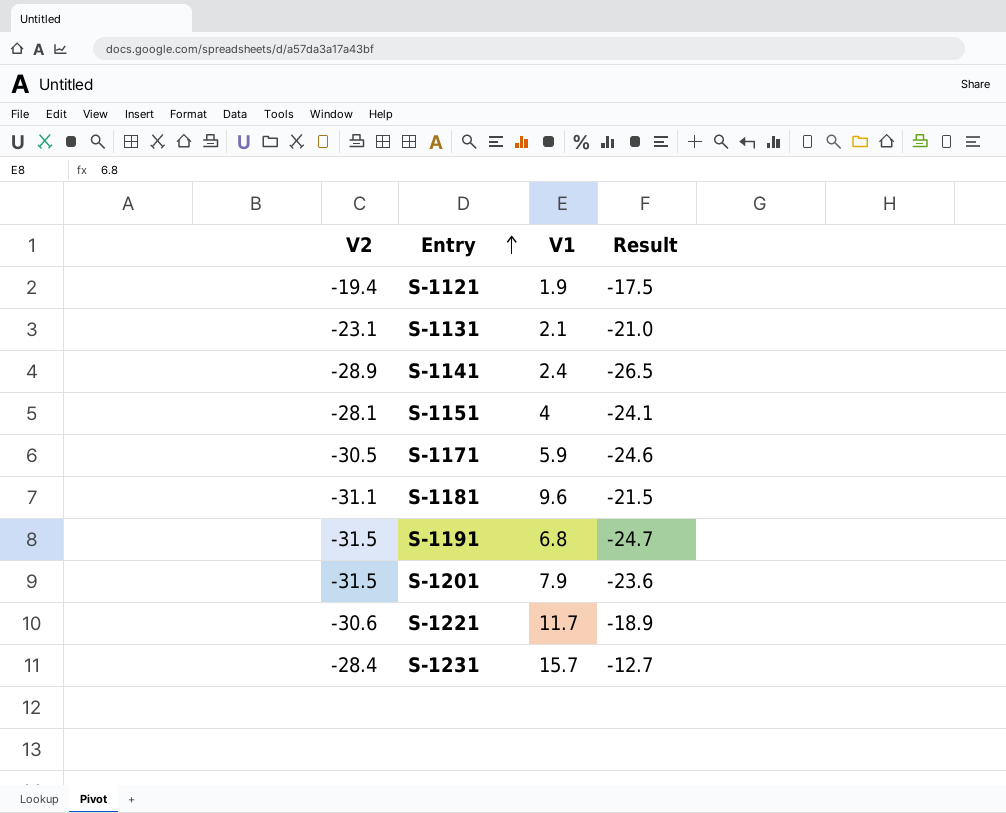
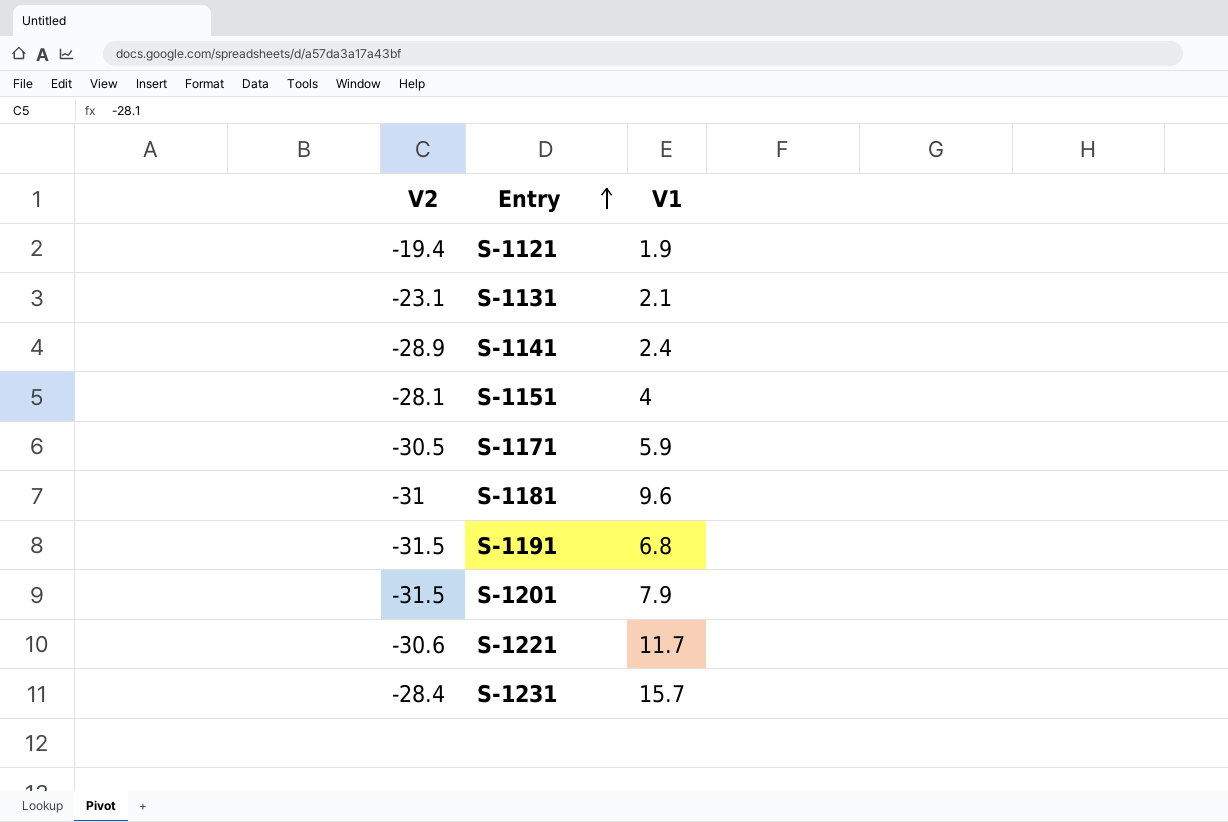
column Result | formula: [V2] + [V1] -> none
S-1181 | V2: -31.1 -> -31

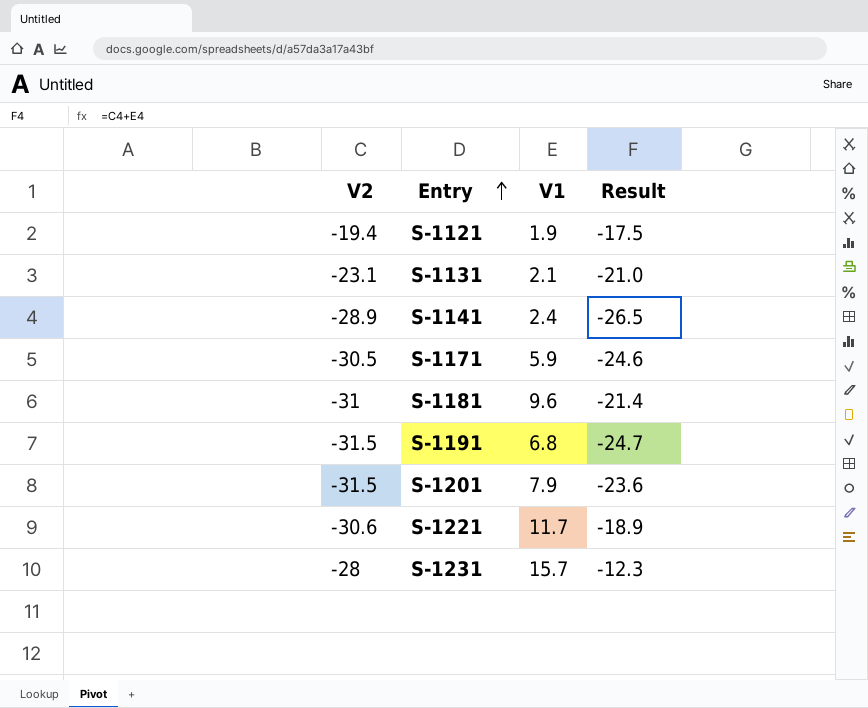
column Result | formula: none -> [V2] + [V1]
row S-1151: -28.1 | 4 -> none
S-1231 | V2: -28.4 -> -28

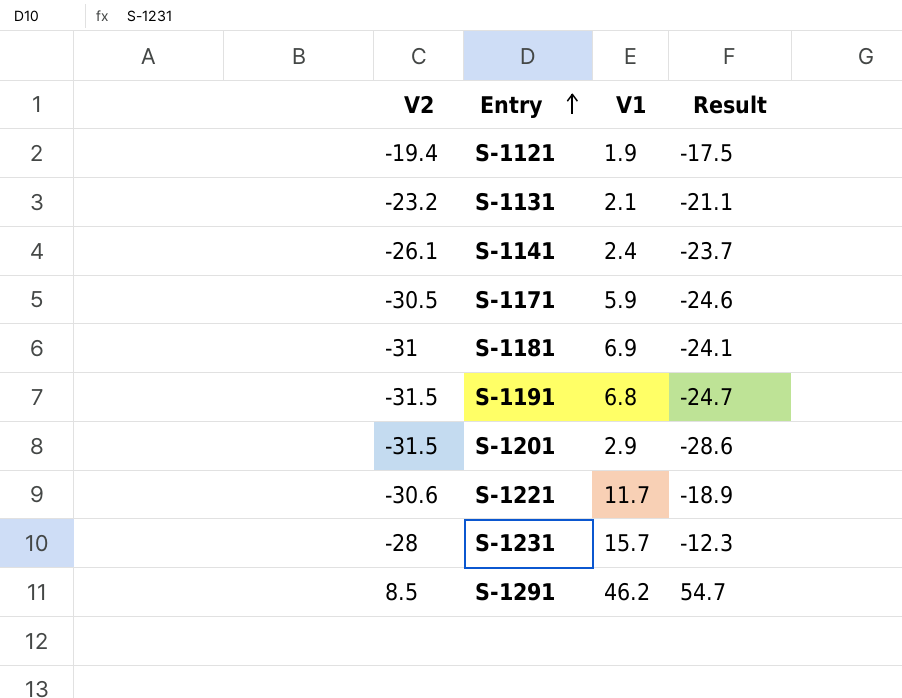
S-1131 | V2: -23.1 -> -23.2
S-1131 | Result: -21.0 -> -21.1
S-1141 | V2: -28.9 -> -26.1
S-1141 | Result: -26.5 -> -23.7
S-1181 | V1: 9.6 -> 6.9
S-1181 | Result: -21.4 -> -24.1
S-1201 | V1: 7.9 -> 2.9
S-1201 | Result: -23.6 -> -28.6
row S-1291: none -> 8.5 | 46.2 | 54.7

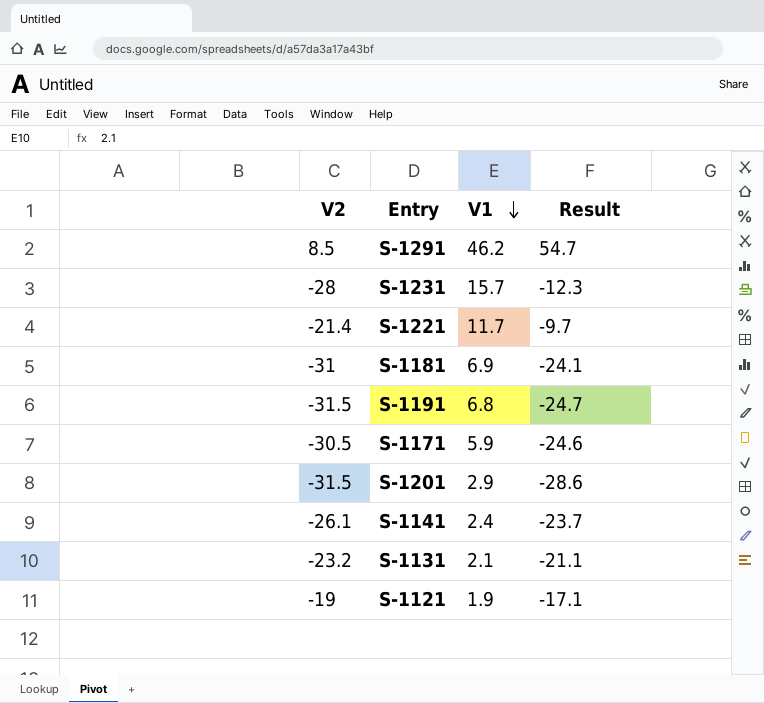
row order: Entry ascending -> V1 descending
S-1221 | V2: -30.6 -> -21.4
S-1221 | Result: -18.9 -> -9.7
S-1121 | V2: -19.4 -> -19
S-1121 | Result: -17.5 -> -17.1

